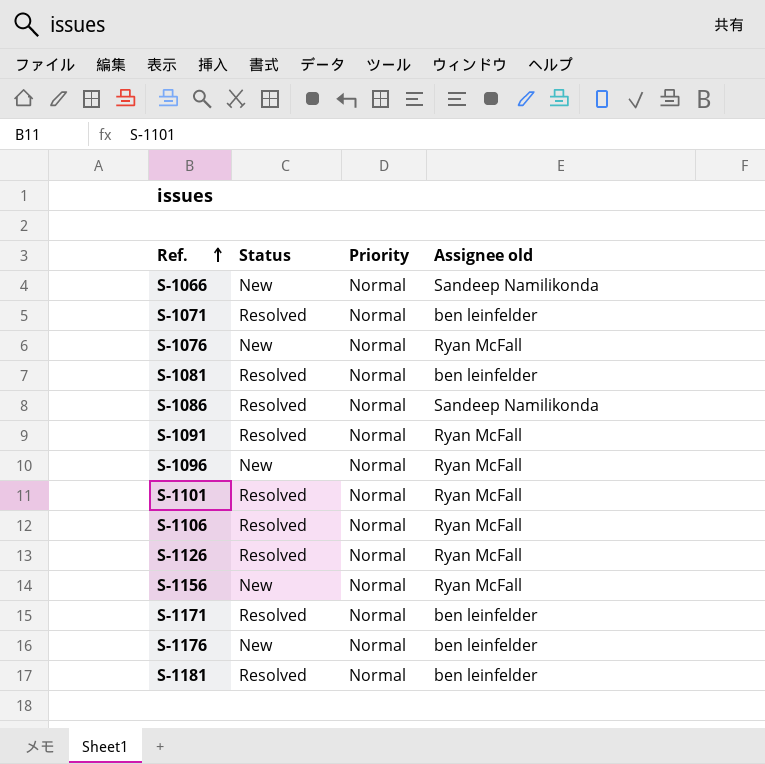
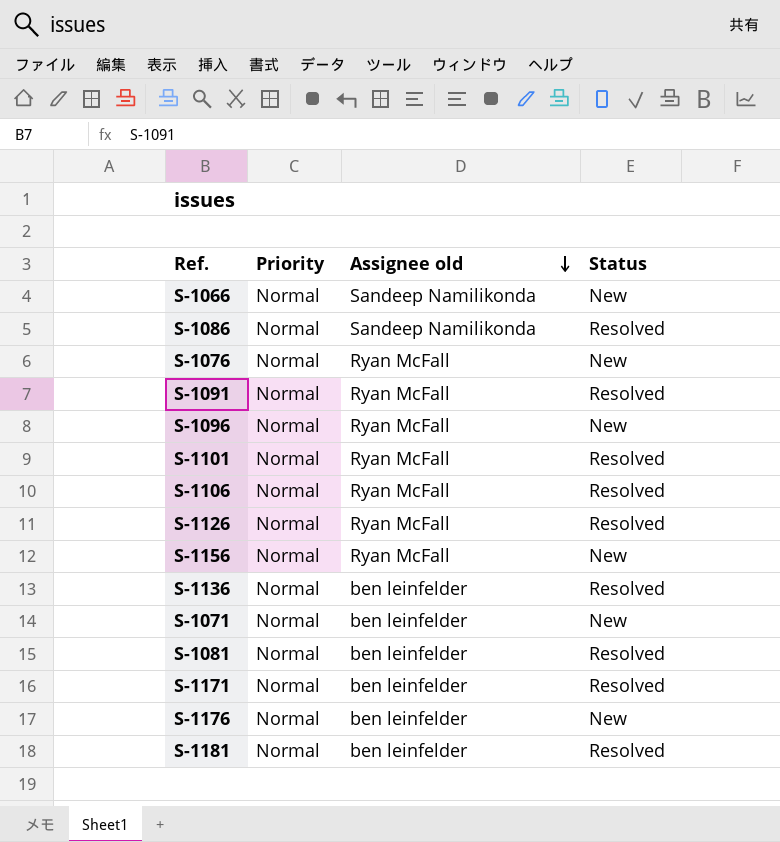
row order: Ref. ascending -> Assignee old descending
column Status | position: 2 -> 4
row S-1136: none -> Normal | ben leinfelder | Resolved
S-1071 | Status: Resolved -> New

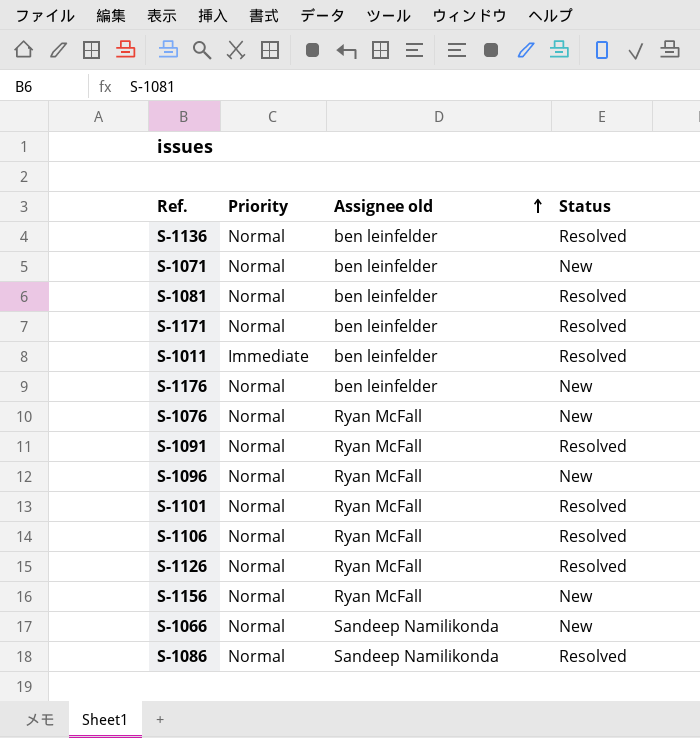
row order: Assignee old descending -> Assignee old ascending
row S-1181: Normal | ben leinfelder | Resolved -> none
row S-1011: none -> Immediate | ben leinfelder | Resolved

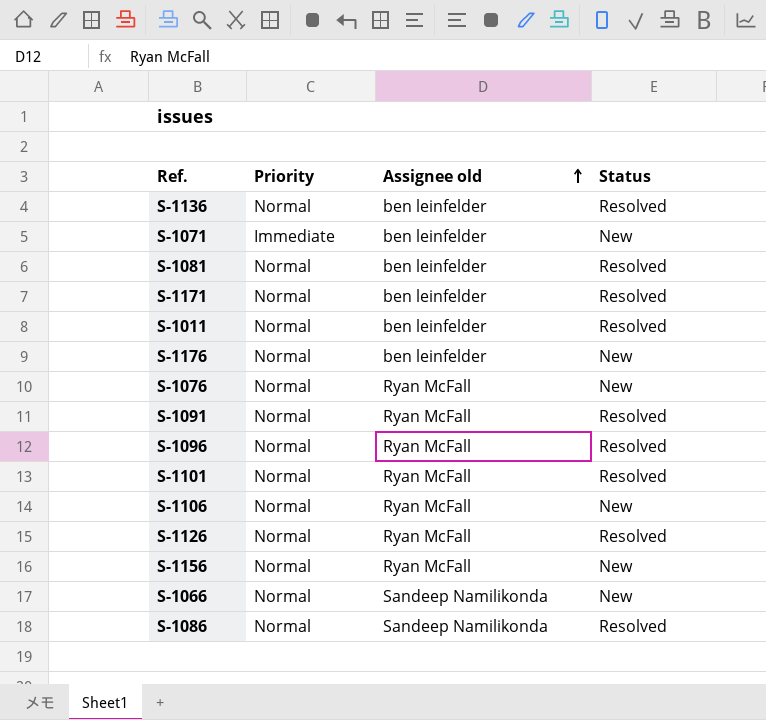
S-1071 | Priority: Normal -> Immediate
S-1011 | Priority: Immediate -> Normal
S-1096 | Status: New -> Resolved
S-1106 | Status: Resolved -> New

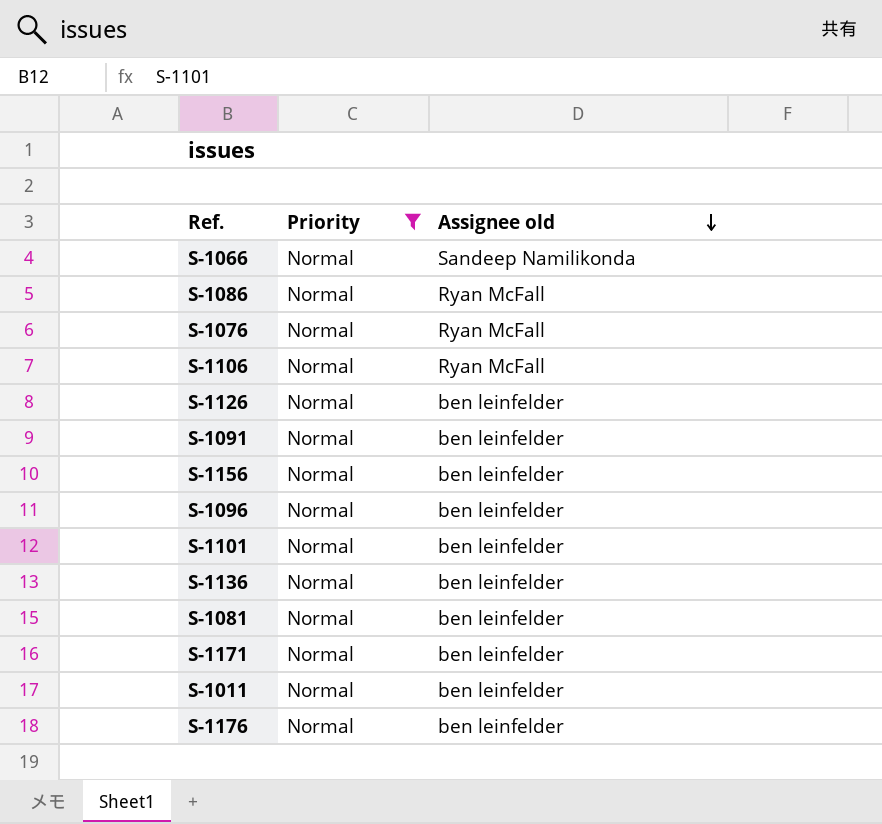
filter: none -> Priority = Normal
row order: Assignee old ascending -> Assignee old descending
column Status | position: 4 -> none
S-1086 | Assignee old: Sandeep Namilikonda -> Ryan McFall
S-1126 | Assignee old: Ryan McFall -> ben leinfelder
S-1091 | Assignee old: Ryan McFall -> ben leinfelder
S-1156 | Assignee old: Ryan McFall -> ben leinfelder
S-1096 | Assignee old: Ryan McFall -> ben leinfelder
S-1101 | Assignee old: Ryan McFall -> ben leinfelder

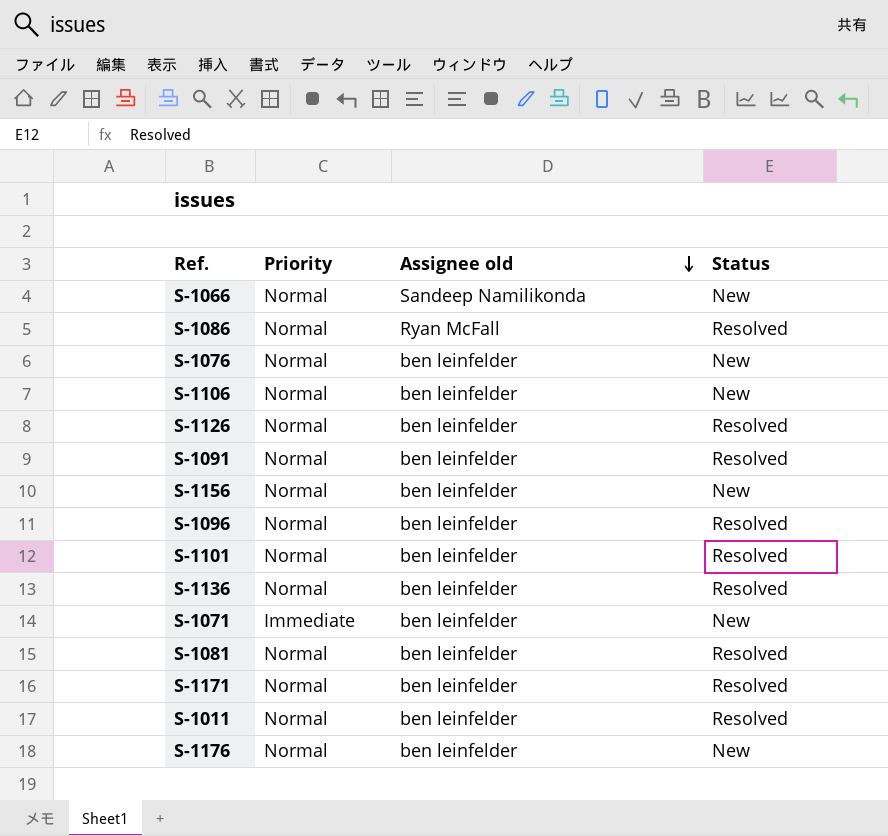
filter: Priority = Normal -> none
column Status | position: none -> 4
S-1076 | Assignee old: Ryan McFall -> ben leinfelder
S-1106 | Assignee old: Ryan McFall -> ben leinfelder

